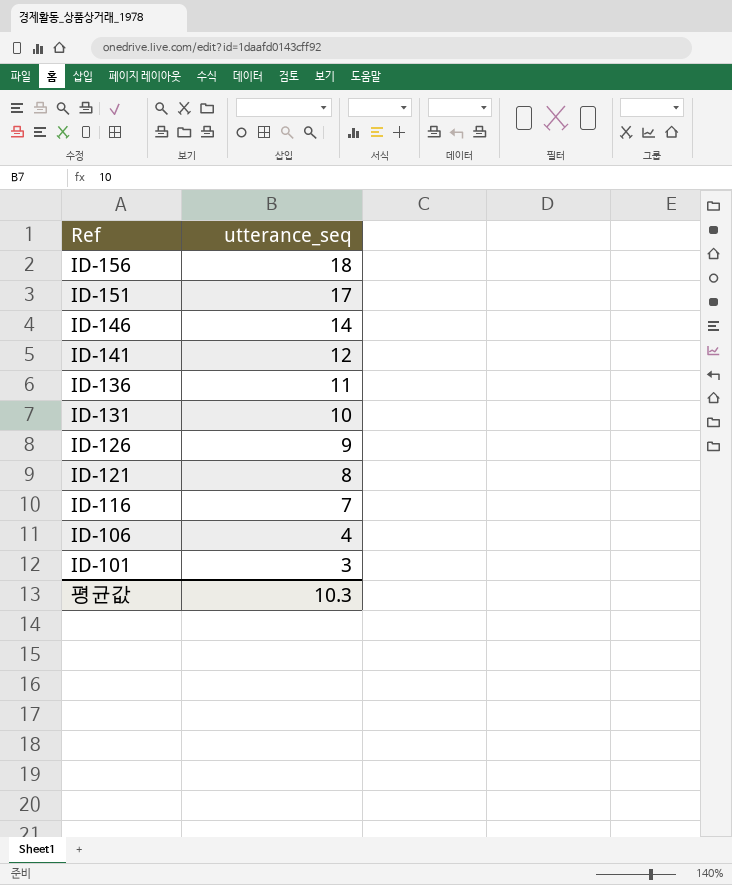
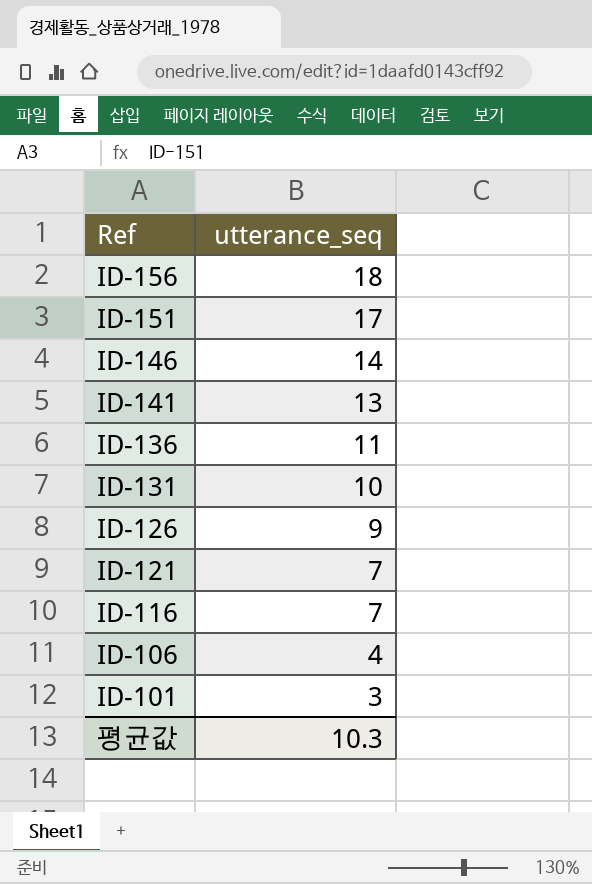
ID-141 | utterance_seq: 12 -> 13
ID-121 | utterance_seq: 8 -> 7

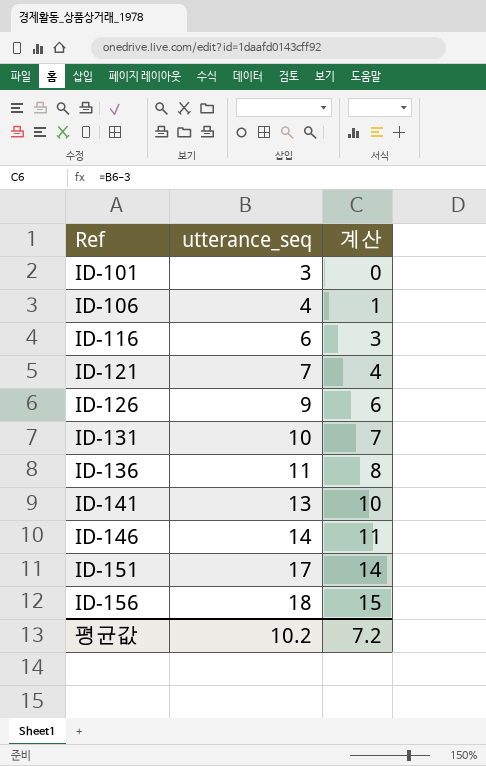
row order: Ref descending -> Ref ascending
column 계산 | formula: none -> [utterance_seq] - 3
ID-116 | utterance_seq: 7 -> 6
평균값 | utterance_seq: 10.3 -> 10.2

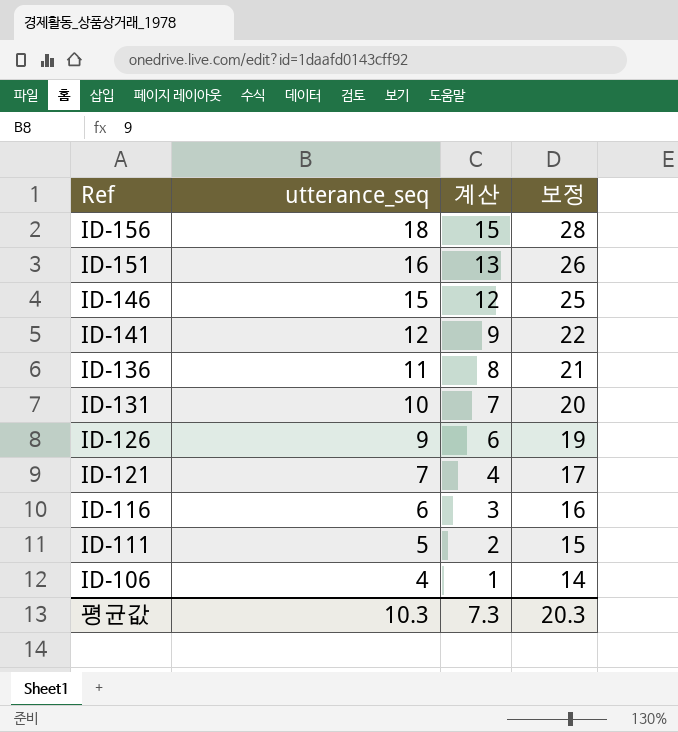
row order: Ref ascending -> Ref descending
column 보정 | formula: none -> [utterance_seq] + 10
row ID-101: 3 | 0 -> none
ID-151 | utterance_seq: 17 -> 16
ID-151 | 계산: 14 -> 13
ID-146 | utterance_seq: 14 -> 15
ID-146 | 계산: 11 -> 12
ID-141 | utterance_seq: 13 -> 12
ID-141 | 계산: 10 -> 9
row ID-111: none -> 5 | 2 | 15
평균값 | utterance_seq: 10.2 -> 10.3
평균값 | 계산: 7.2 -> 7.3

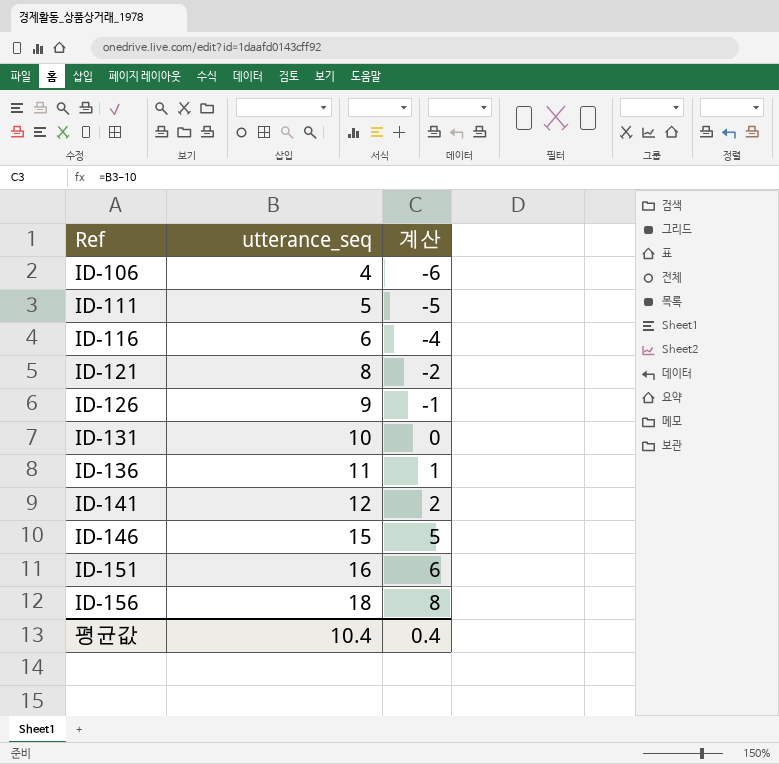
row order: Ref descending -> Ref ascending
column 보정 | formula: [utterance_seq] + 10 -> none
column 계산 | formula: [utterance_seq] - 3 -> [utterance_seq] - 10
ID-121 | utterance_seq: 7 -> 8
평균값 | utterance_seq: 10.3 -> 10.4
평균값 | 계산: 7.3 -> 0.4

